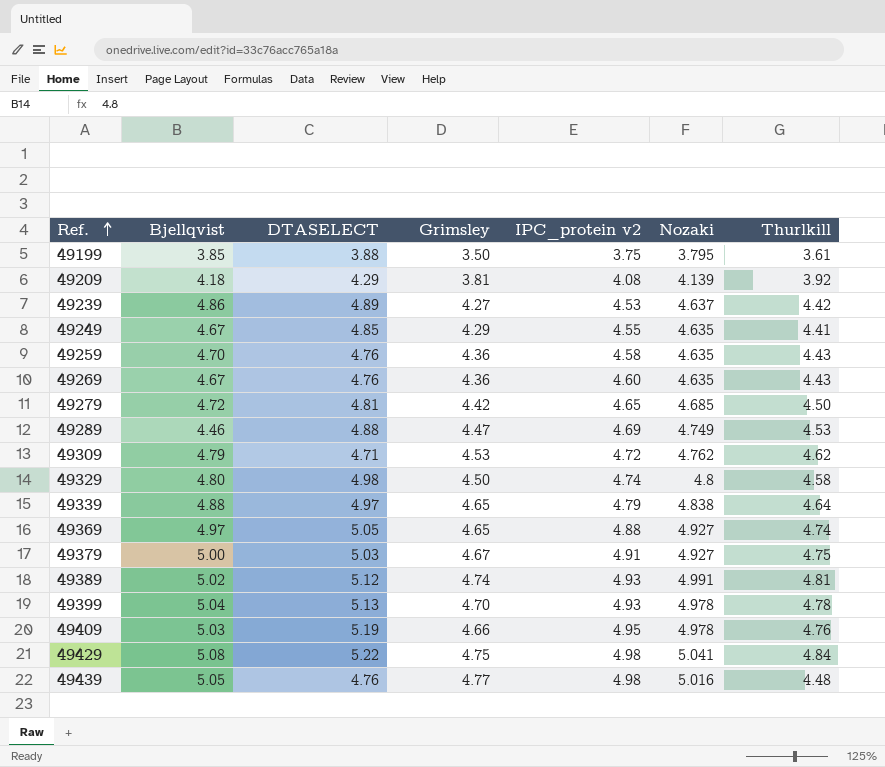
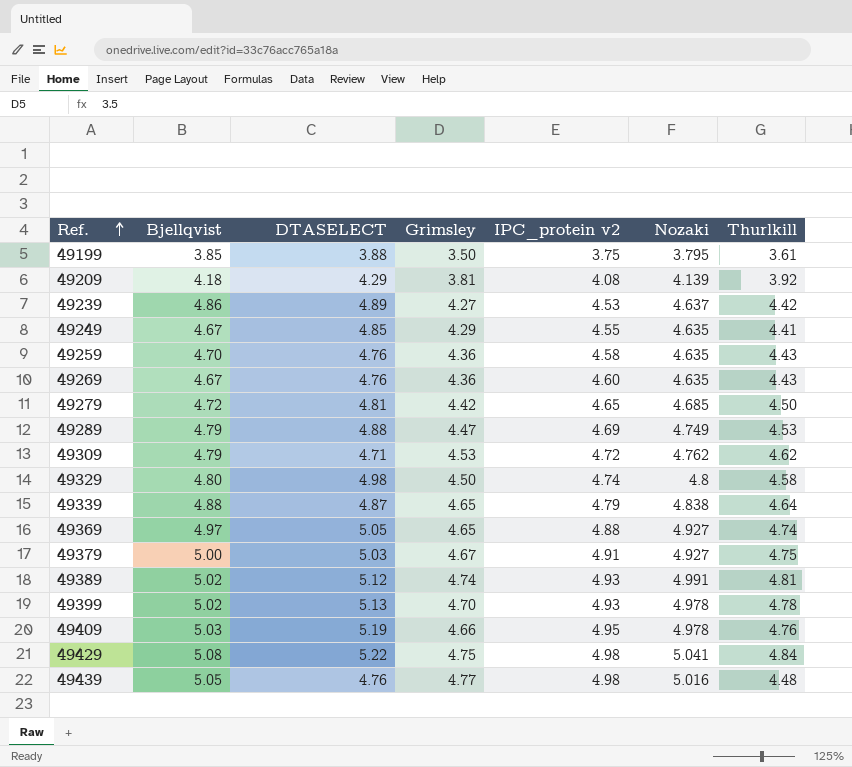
49289 | Bjellqvist: 4.46 -> 4.79
49339 | DTASELECT: 4.97 -> 4.87
49399 | Bjellqvist: 5.04 -> 5.02

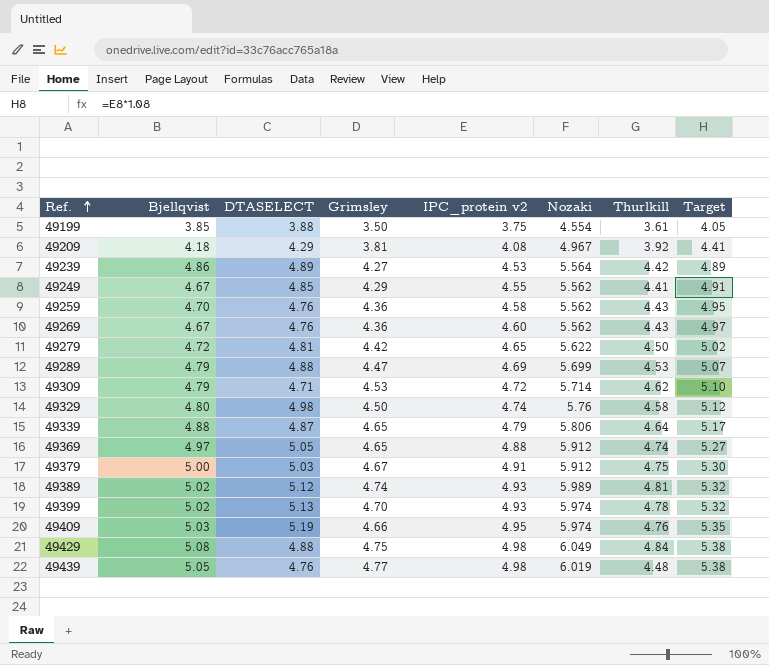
column Target | formula: none -> [IPC_protein v2] * 1.08
49199 | Nozaki: 3.795 -> 4.554
49209 | Nozaki: 4.139 -> 4.967
49239 | Nozaki: 4.637 -> 5.564
49249 | Nozaki: 4.635 -> 5.562
49259 | Nozaki: 4.635 -> 5.562
49269 | Nozaki: 4.635 -> 5.562
49279 | Nozaki: 4.685 -> 5.622
49289 | Nozaki: 4.749 -> 5.699
49309 | Nozaki: 4.762 -> 5.714
49329 | Nozaki: 4.8 -> 5.76
49339 | Nozaki: 4.838 -> 5.806
49369 | Nozaki: 4.927 -> 5.912
49379 | Nozaki: 4.927 -> 5.912
49389 | Nozaki: 4.991 -> 5.989
49399 | Nozaki: 4.978 -> 5.974
49409 | Nozaki: 4.978 -> 5.974
49429 | DTASELECT: 5.22 -> 4.88
49429 | Nozaki: 5.041 -> 6.049
49439 | Nozaki: 5.016 -> 6.019

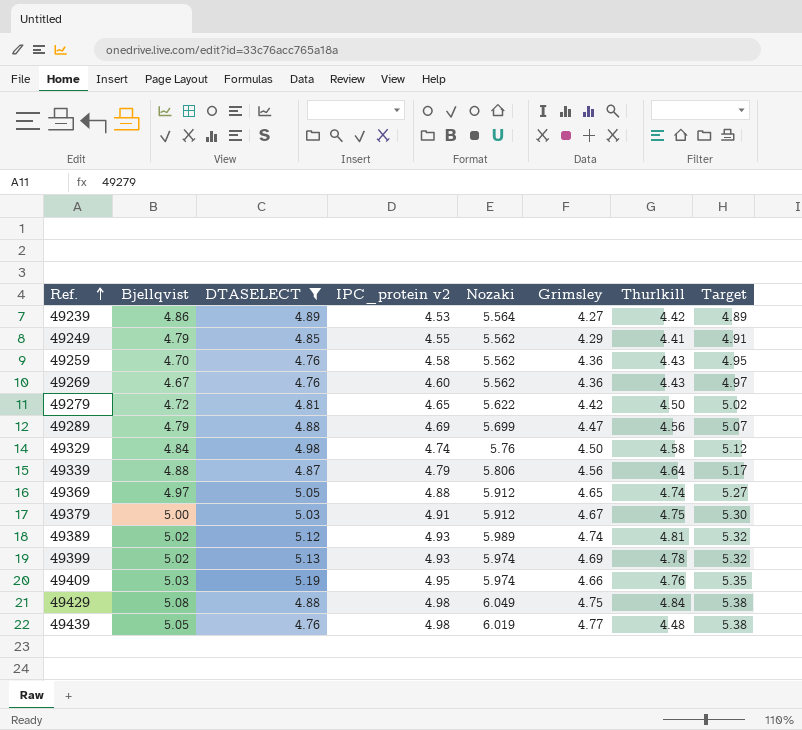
filter: none -> DTASELECT >= 4.76
column Grimsley | position: 4 -> 6
49249 | Bjellqvist: 4.67 -> 4.79
49289 | Thurlkill: 4.53 -> 4.56
49329 | Bjellqvist: 4.80 -> 4.84
49339 | Grimsley: 4.65 -> 4.56
49399 | Grimsley: 4.70 -> 4.69

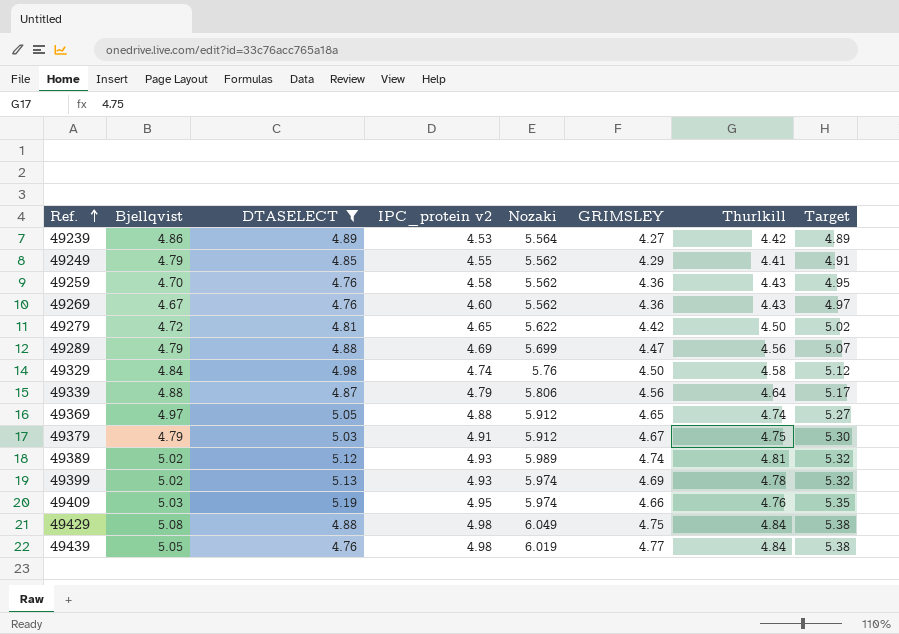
column name: Grimsley -> GRIMSLEY
49379 | Bjellqvist: 5.00 -> 4.79
49439 | Thurlkill: 4.48 -> 4.84

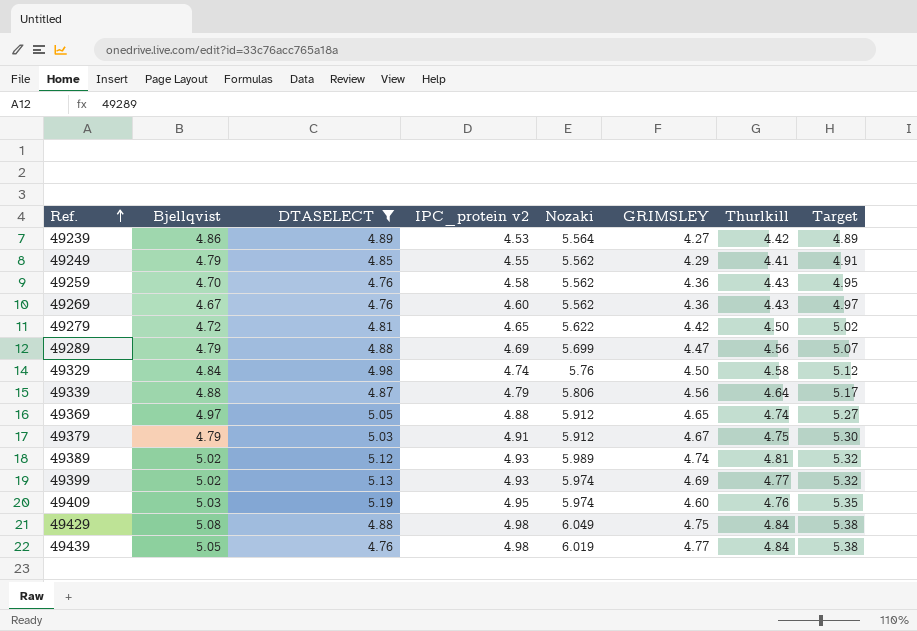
49399 | Thurlkill: 4.78 -> 4.77
49409 | GRIMSLEY: 4.66 -> 4.60

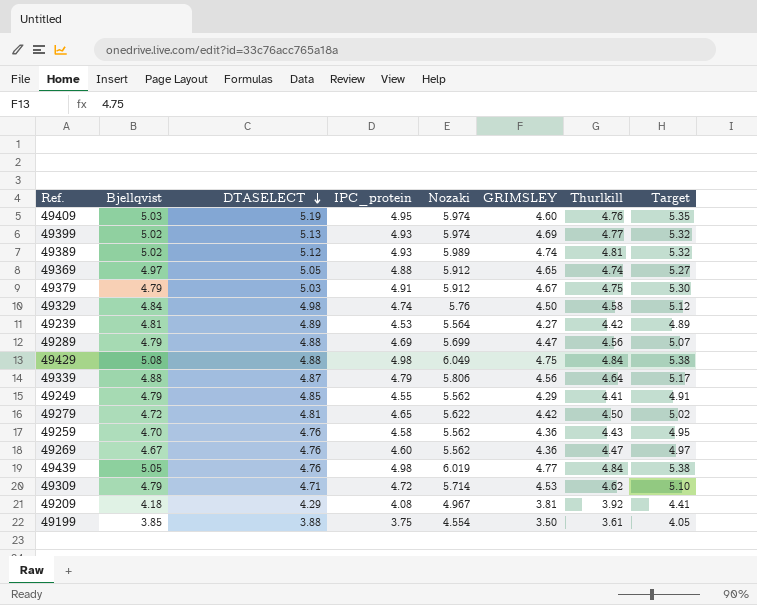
filter: DTASELECT >= 4.76 -> none
row order: Ref. ascending -> DTASELECT descending
column name: IPC_protein v2 -> IPC_protein
49239 | Bjellqvist: 4.86 -> 4.81
49269 | Thurlkill: 4.43 -> 4.47

